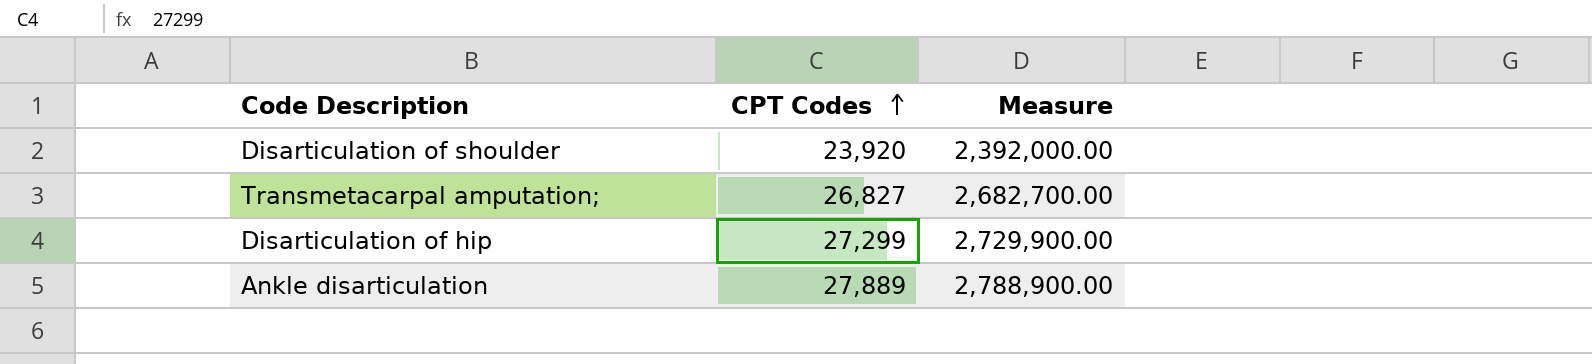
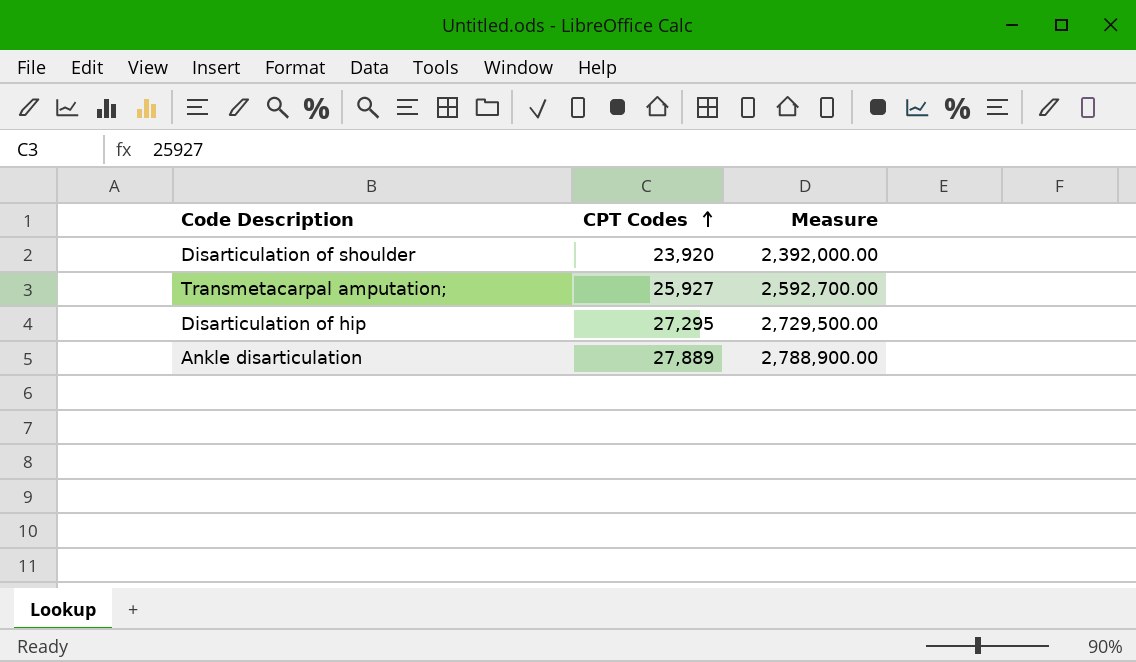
Transmetacarpal amputation; | CPT Codes: 26,827 -> 25,927
Transmetacarpal amputation; | Measure: 2,682,700.00 -> 2,592,700.00
Disarticulation of hip | CPT Codes: 27,299 -> 27,295
Disarticulation of hip | Measure: 2,729,900.00 -> 2,729,500.00

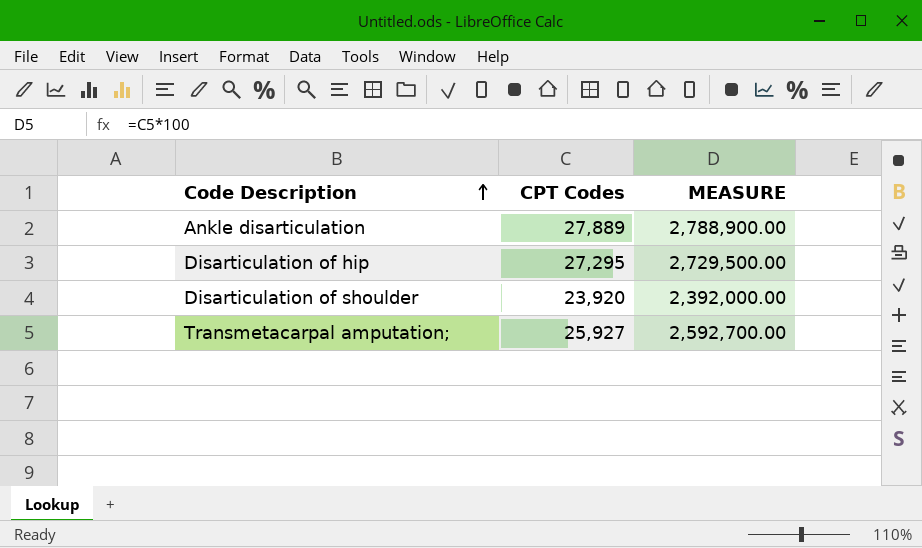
row order: CPT Codes ascending -> Code Description ascending
column name: Measure -> MEASURE

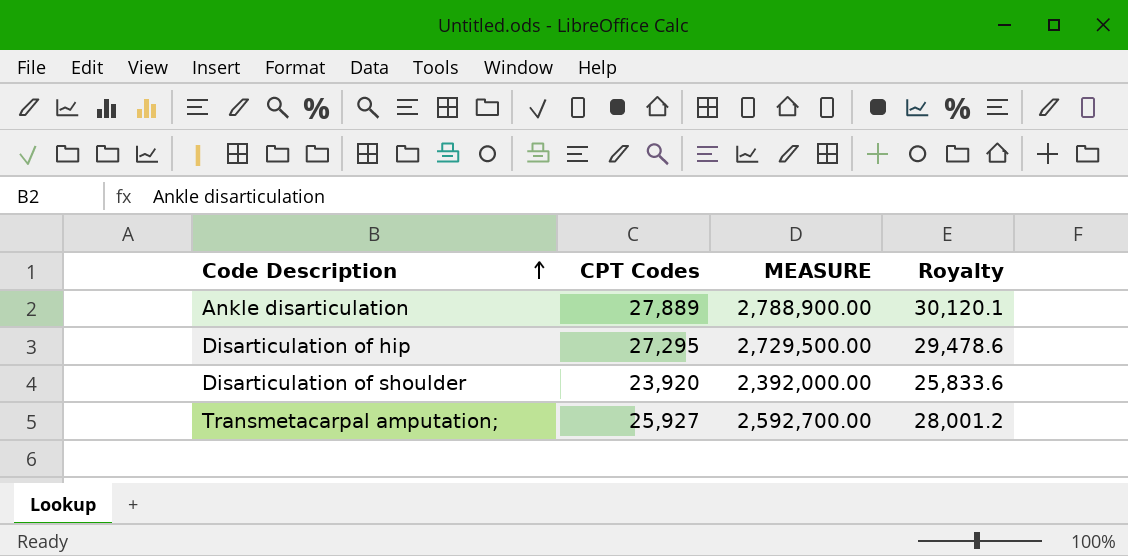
column Royalty | formula: none -> [CPT Codes] * 1.08

